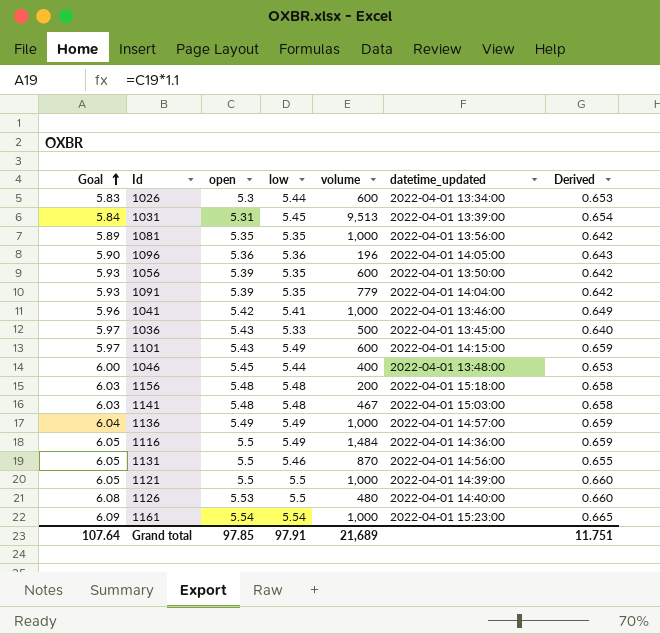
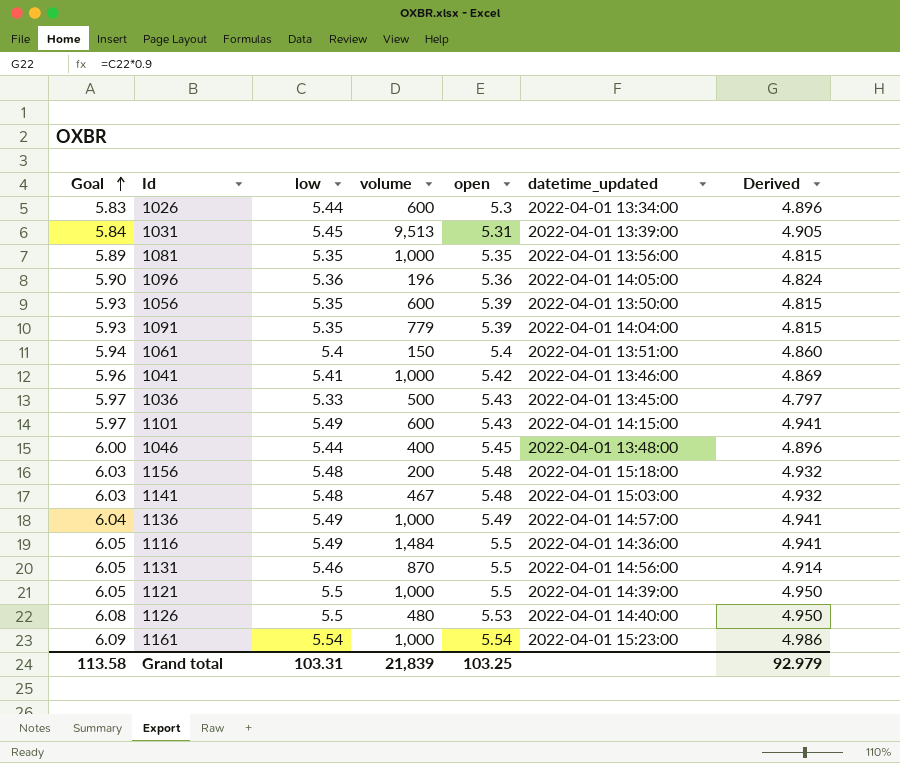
column open | position: 3 -> 5
column Derived | formula: [low] * 0.12 -> [low] * 0.9
row 1061: none -> 5.94 | 5.4 | 150 | 5.4 | 2022-04-01 13:51:00 | 4.860
Grand total | Goal: 107.64 -> 113.58
Grand total | low: 97.91 -> 103.31
Grand total | volume: 21,689 -> 21,839
Grand total | open: 97.85 -> 103.25
Grand total | Derived: 11.751 -> 92.979

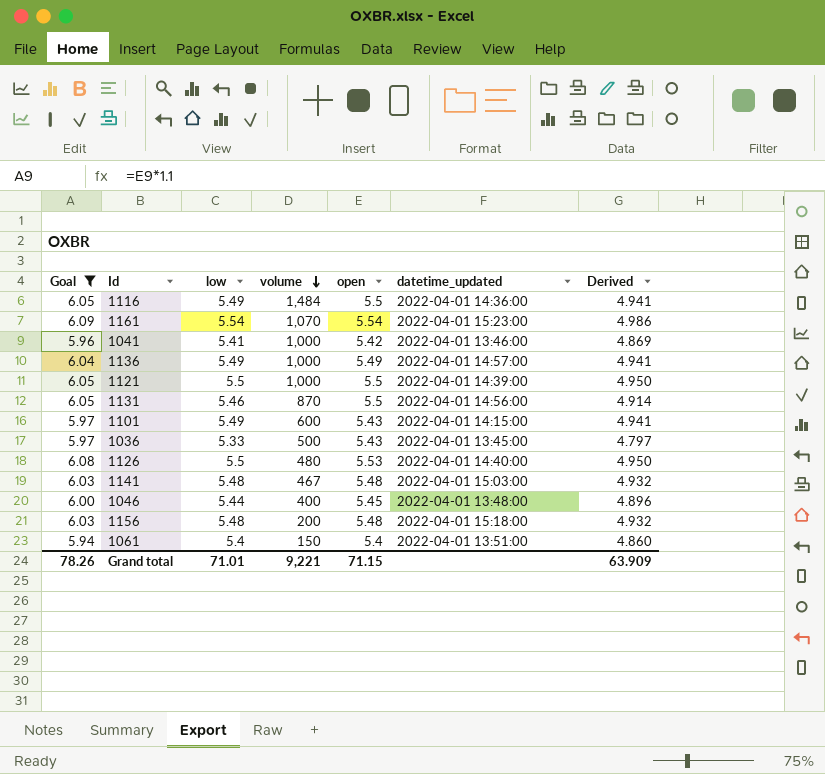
filter: none -> Goal >= 5.94
row order: Goal ascending -> volume descending
1161 | volume: 1,000 -> 1,070
Grand total | Goal: 113.58 -> 78.26
Grand total | low: 103.31 -> 71.01
Grand total | volume: 21,839 -> 9,221
Grand total | open: 103.25 -> 71.15
Grand total | Derived: 92.979 -> 63.909

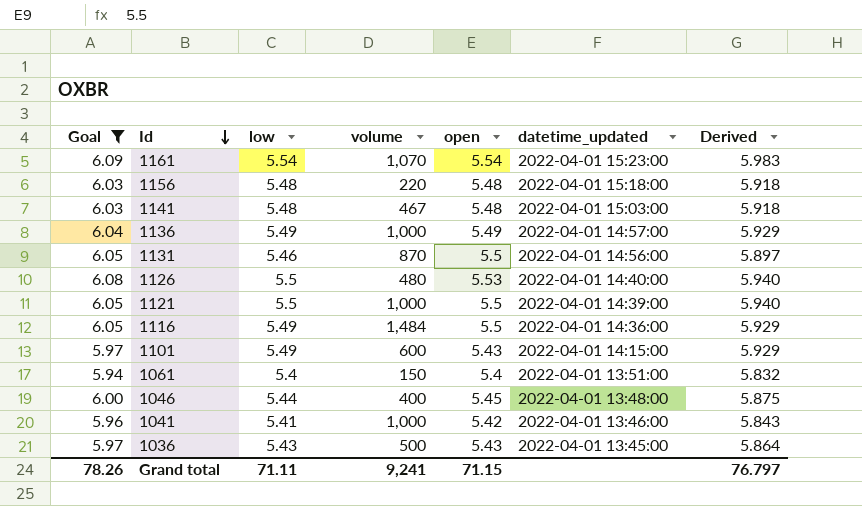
row order: volume descending -> Id descending
column Derived | formula: [low] * 0.9 -> [low] * 1.08
1156 | volume: 200 -> 220
1036 | low: 5.33 -> 5.43
Grand total | low: 71.01 -> 71.11
Grand total | volume: 9,221 -> 9,241
Grand total | Derived: 63.909 -> 76.797

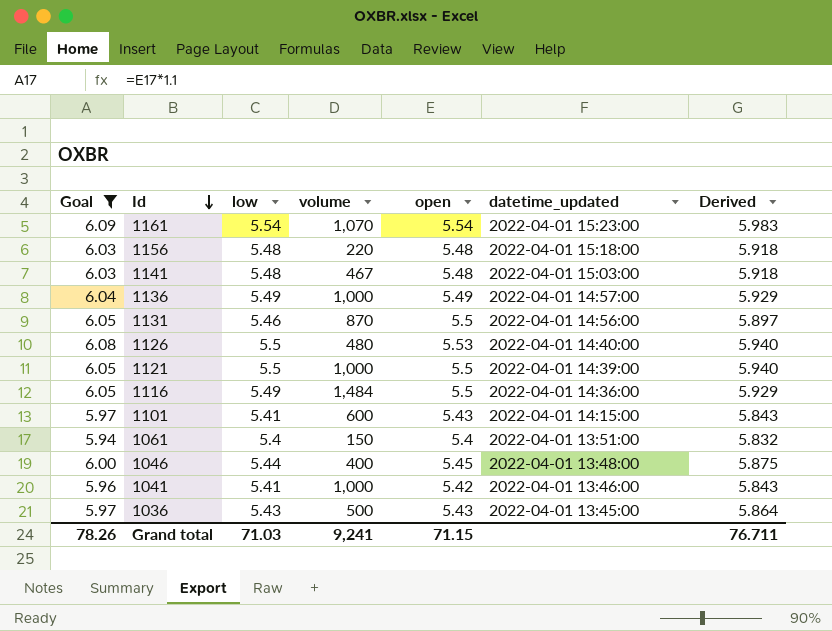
1101 | low: 5.49 -> 5.41
1101 | Derived: 5.929 -> 5.843
Grand total | low: 71.11 -> 71.03
Grand total | Derived: 76.797 -> 76.711

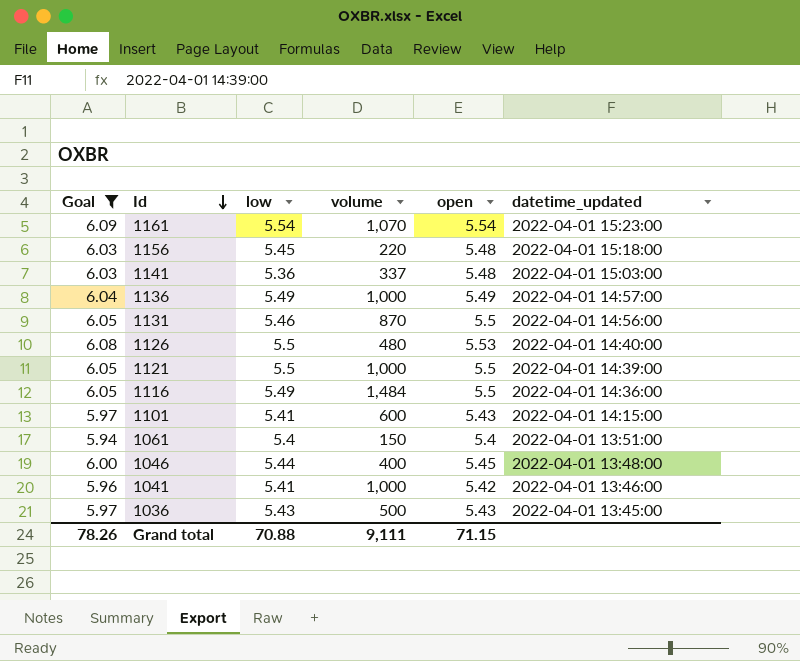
column Derived | formula: [low] * 1.08 -> none
1156 | low: 5.48 -> 5.45
1141 | low: 5.48 -> 5.36
1141 | volume: 467 -> 337
Grand total | low: 71.03 -> 70.88
Grand total | volume: 9,241 -> 9,111

